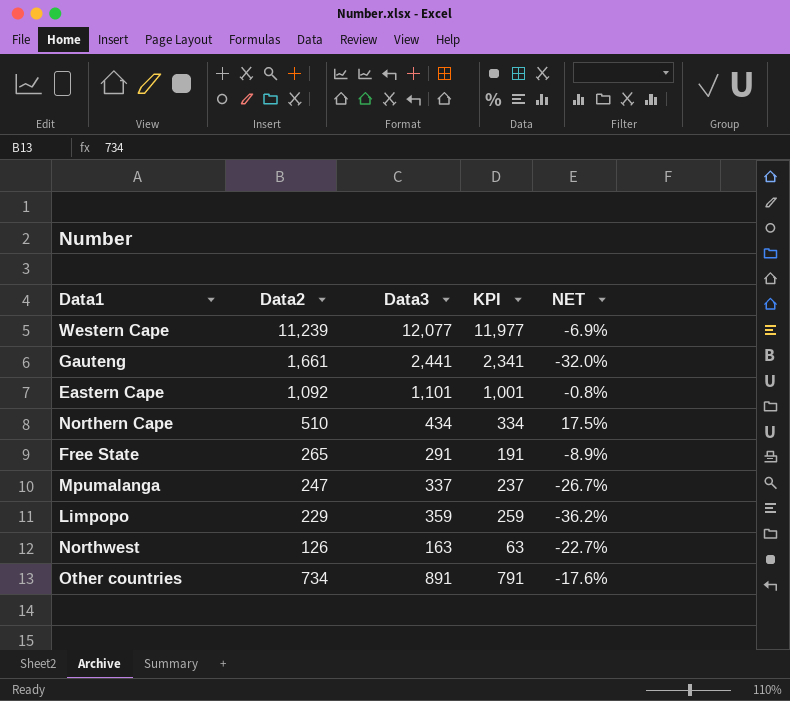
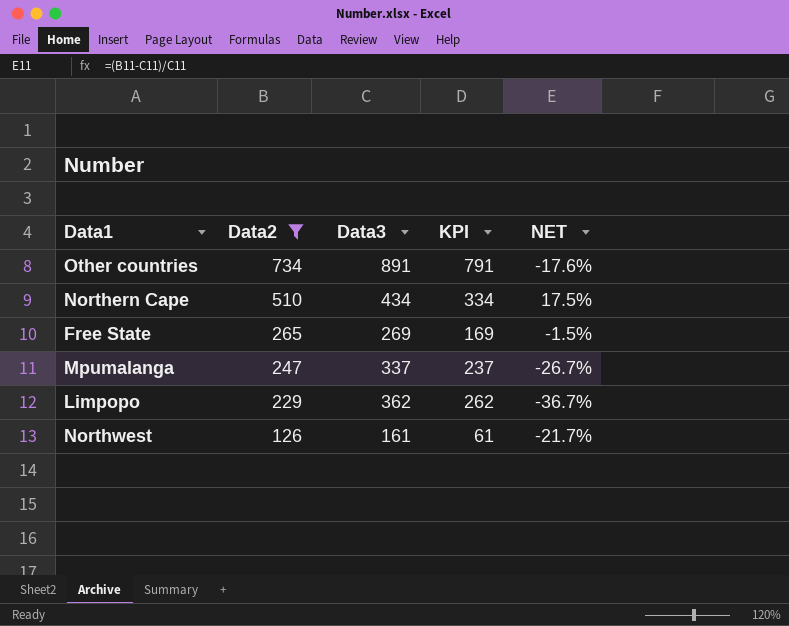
filter: none -> Data2 <= 734
row order: none -> Data2 descending
Free State | Data3: 291 -> 269
Free State | KPI: 191 -> 169
Free State | NET: -8.9% -> -1.5%
Limpopo | Data3: 359 -> 362
Limpopo | KPI: 259 -> 262
Limpopo | NET: -36.2% -> -36.7%
Northwest | Data3: 163 -> 161
Northwest | KPI: 63 -> 61
Northwest | NET: -22.7% -> -21.7%

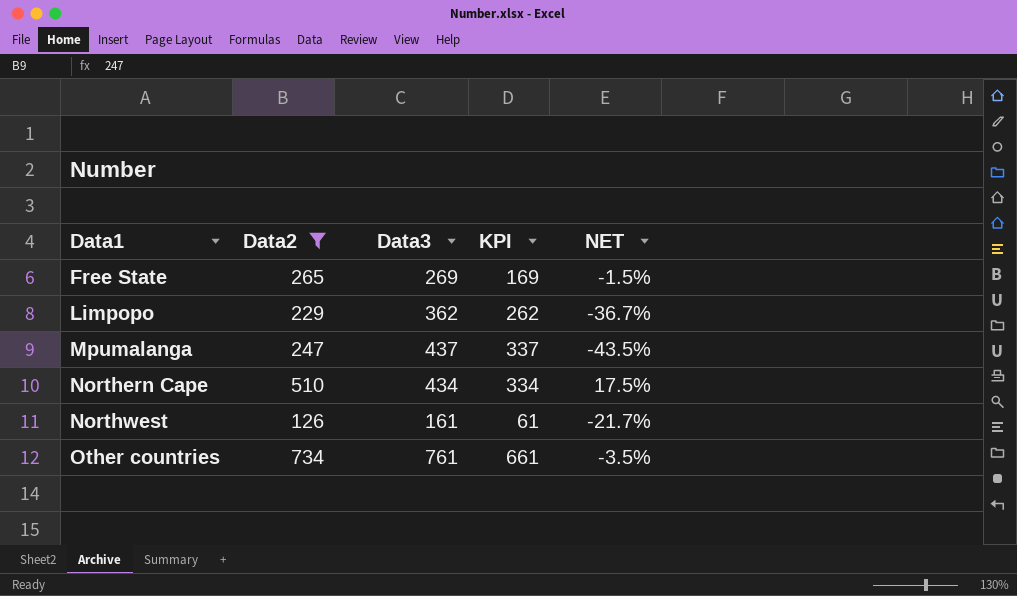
row order: Data2 descending -> Data1 ascending
Mpumalanga | Data3: 337 -> 437
Mpumalanga | KPI: 237 -> 337
Mpumalanga | NET: -26.7% -> -43.5%
Other countries | Data3: 891 -> 761
Other countries | KPI: 791 -> 661
Other countries | NET: -17.6% -> -3.5%

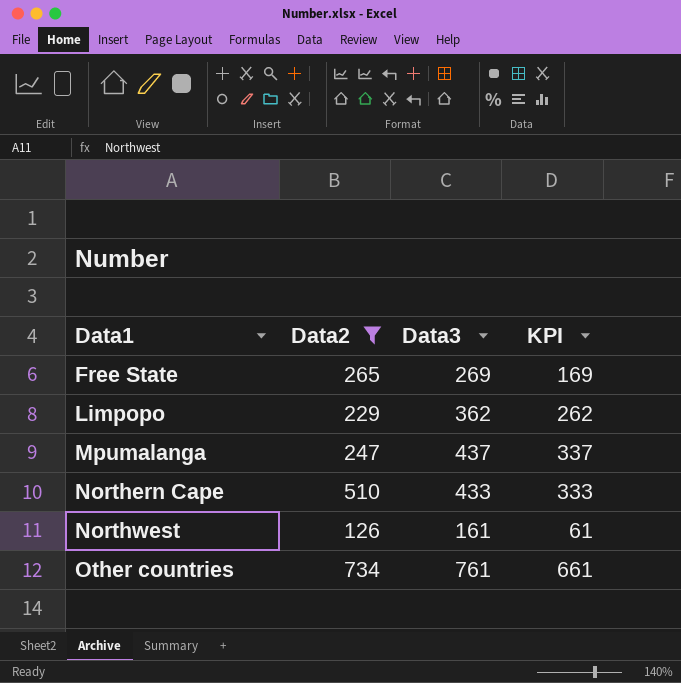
column NET | formula: ([Data2] - [Data3]) / [Data3] -> none
Northern Cape | Data3: 434 -> 433
Northern Cape | KPI: 334 -> 333

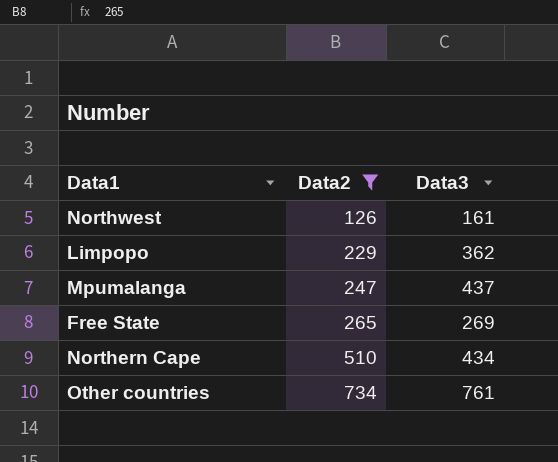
row order: Data1 ascending -> Data2 ascending
column KPI | formula: [Data3] - 100 -> none
Northern Cape | Data3: 433 -> 434

